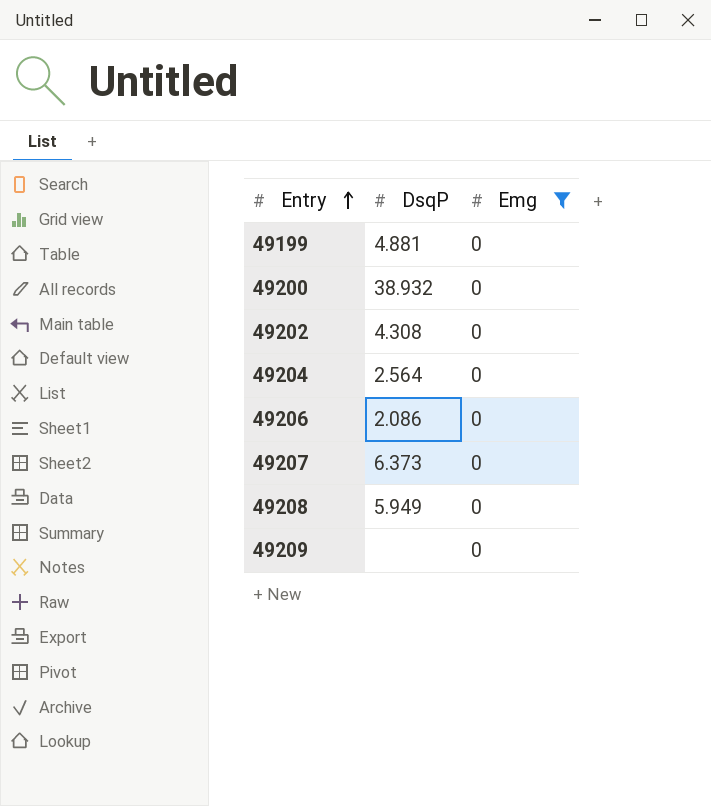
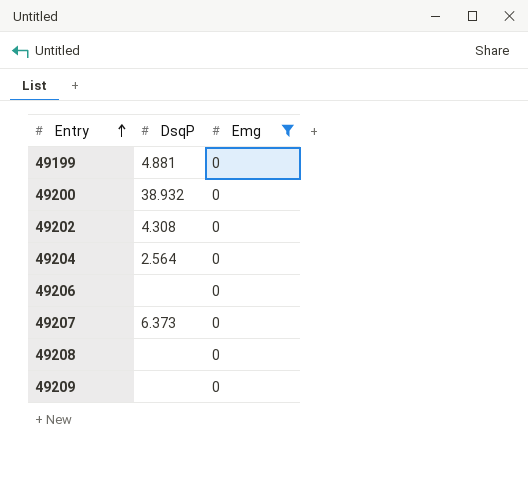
49206 | DsqP: 2.086 -> none
49208 | DsqP: 5.949 -> none

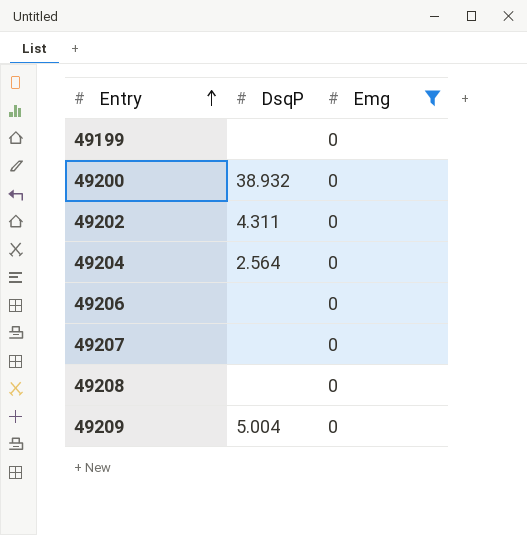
49199 | DsqP: 4.881 -> none
49202 | DsqP: 4.308 -> 4.311
49207 | DsqP: 6.373 -> none
49209 | DsqP: none -> 5.004

